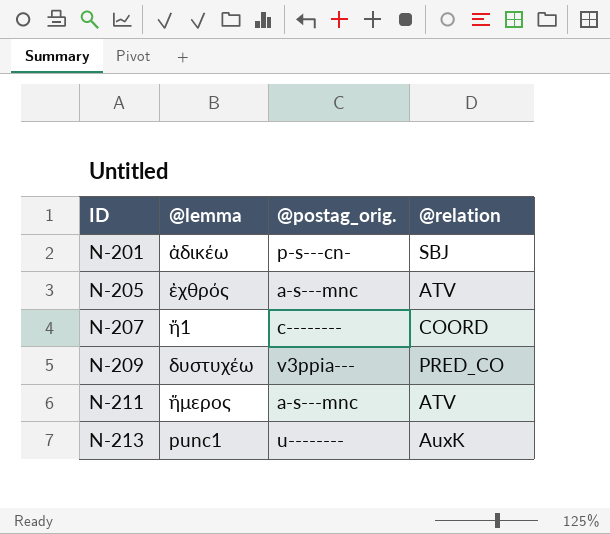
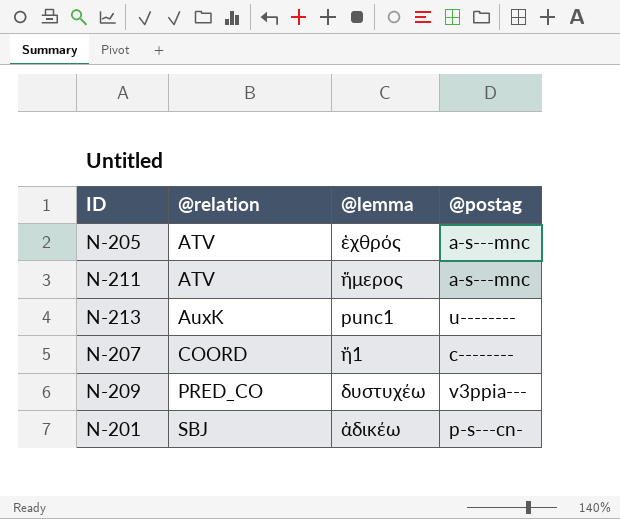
row order: ID ascending -> @relation ascending
column @relation | position: 4 -> 2
column name: @postag_orig. -> @postag

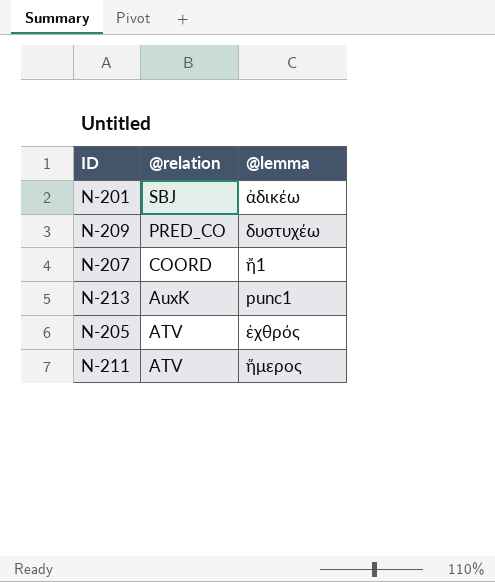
row order: @relation ascending -> @relation descending
column @postag | position: 4 -> none

